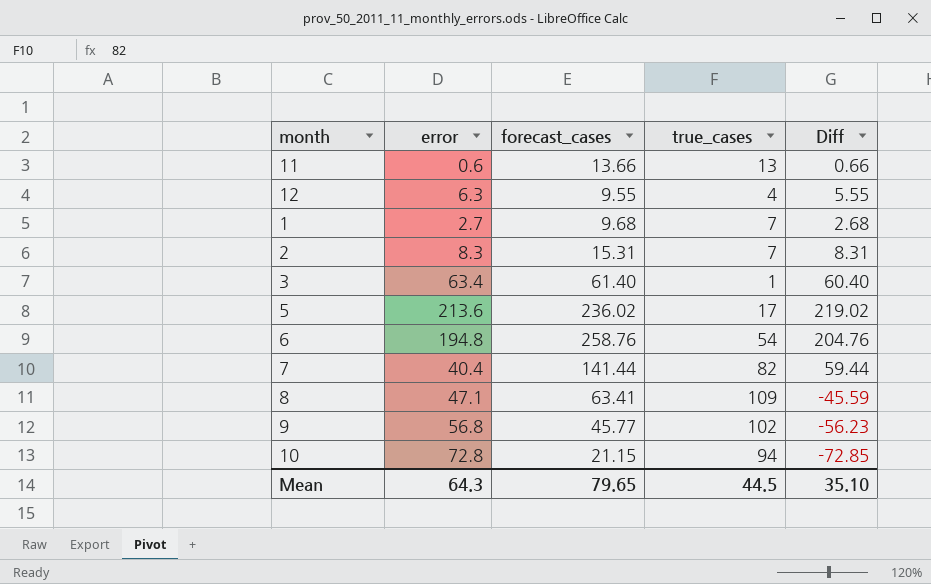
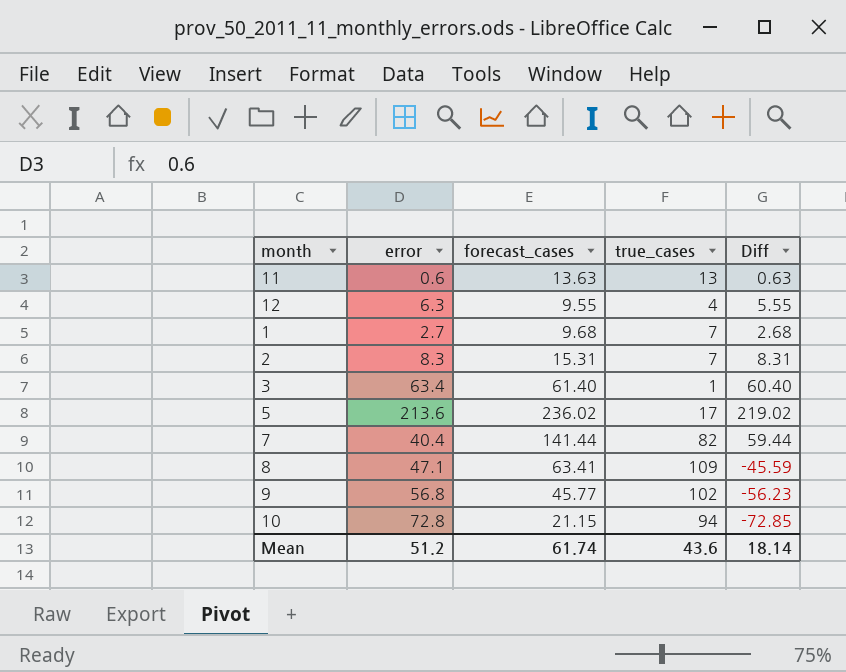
row 6: 194.8 | 258.76 | 54 | 204.76 -> none
11 | forecast_cases: 13.66 -> 13.63
11 | Diff: 0.66 -> 0.63
Mean | error: 64.3 -> 51.2
Mean | forecast_cases: 79.65 -> 61.74
Mean | true_cases: 44.5 -> 43.6
Mean | Diff: 35.10 -> 18.14

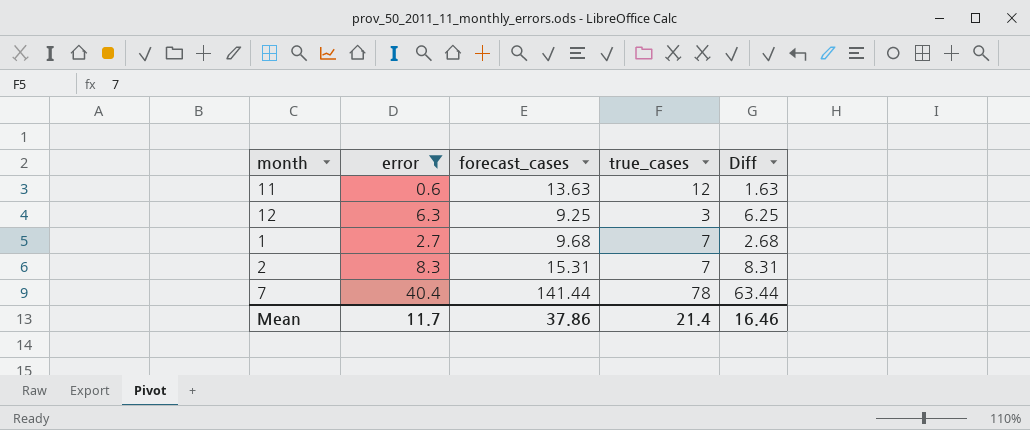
filter: none -> error <= 40.4
11 | true_cases: 13 -> 12
11 | Diff: 0.63 -> 1.63
12 | forecast_cases: 9.55 -> 9.25
12 | true_cases: 4 -> 3
12 | Diff: 5.55 -> 6.25
7 | true_cases: 82 -> 78
7 | Diff: 59.44 -> 63.44
Mean | error: 51.2 -> 11.7
Mean | forecast_cases: 61.74 -> 37.86
Mean | true_cases: 43.6 -> 21.4
Mean | Diff: 18.14 -> 16.46

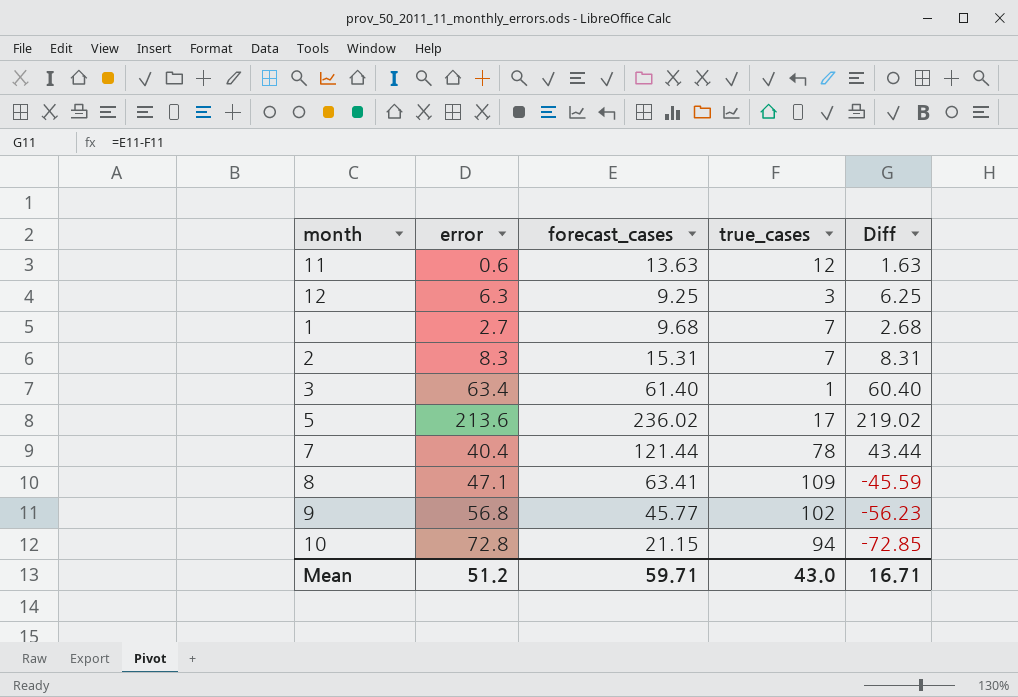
filter: error <= 40.4 -> none
7 | forecast_cases: 141.44 -> 121.44
7 | Diff: 63.44 -> 43.44
Mean | error: 11.7 -> 51.2
Mean | forecast_cases: 37.86 -> 59.71
Mean | true_cases: 21.4 -> 43.0
Mean | Diff: 16.46 -> 16.71

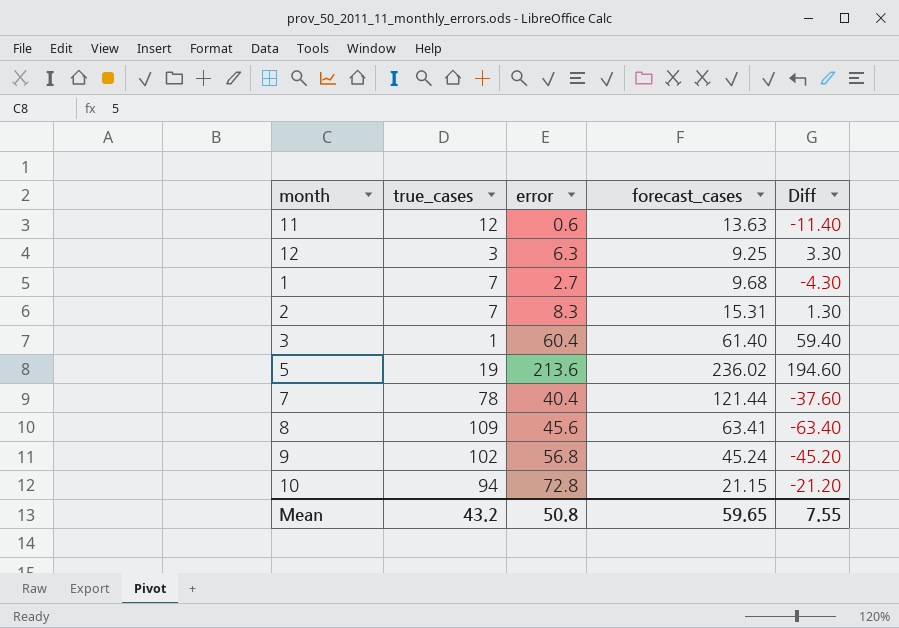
column true_cases | position: 4 -> 2
column Diff | formula: [forecast_cases] - [true_cases] -> [error] - [true_cases]
3 | error: 63.4 -> 60.4
5 | true_cases: 17 -> 19
8 | error: 47.1 -> 45.6
9 | forecast_cases: 45.77 -> 45.24
Mean | true_cases: 43.0 -> 43.2
Mean | error: 51.2 -> 50.8
Mean | forecast_cases: 59.71 -> 59.65
Mean | Diff: 16.71 -> 7.55

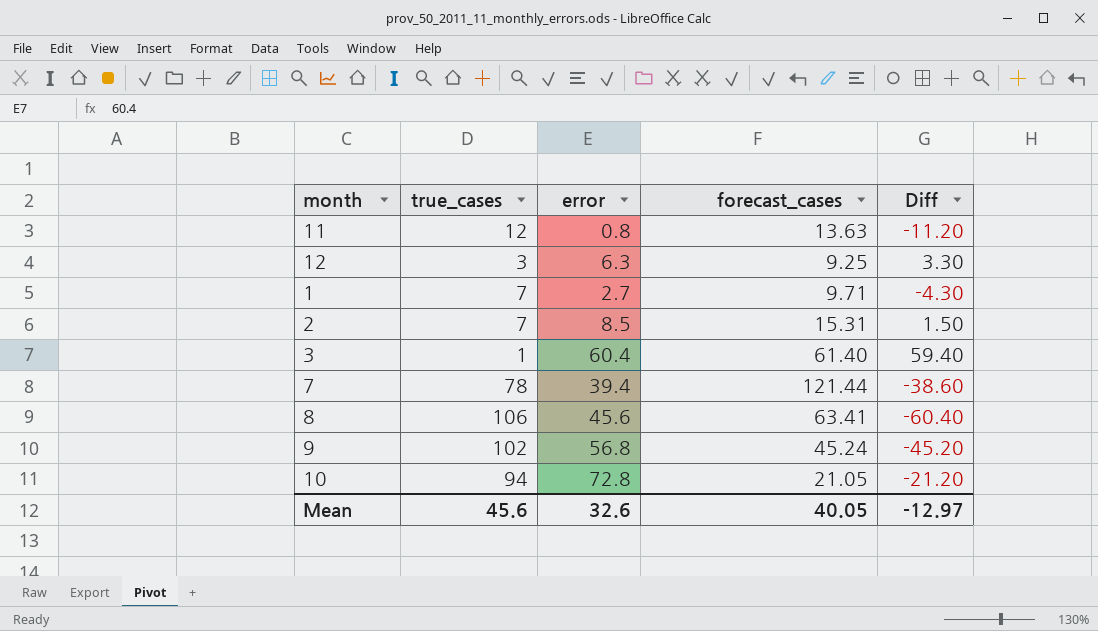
row 5: 19 | 213.6 | 236.02 | 194.60 -> none
11 | error: 0.6 -> 0.8
11 | Diff: -11.40 -> -11.20
1 | forecast_cases: 9.68 -> 9.71
2 | error: 8.3 -> 8.5
2 | Diff: 1.30 -> 1.50
7 | error: 40.4 -> 39.4
7 | Diff: -37.60 -> -38.60
8 | true_cases: 109 -> 106
8 | Diff: -63.40 -> -60.40
10 | forecast_cases: 21.15 -> 21.05
Mean | true_cases: 43.2 -> 45.6
Mean | error: 50.8 -> 32.6
Mean | forecast_cases: 59.65 -> 40.05
Mean | Diff: 7.55 -> -12.97

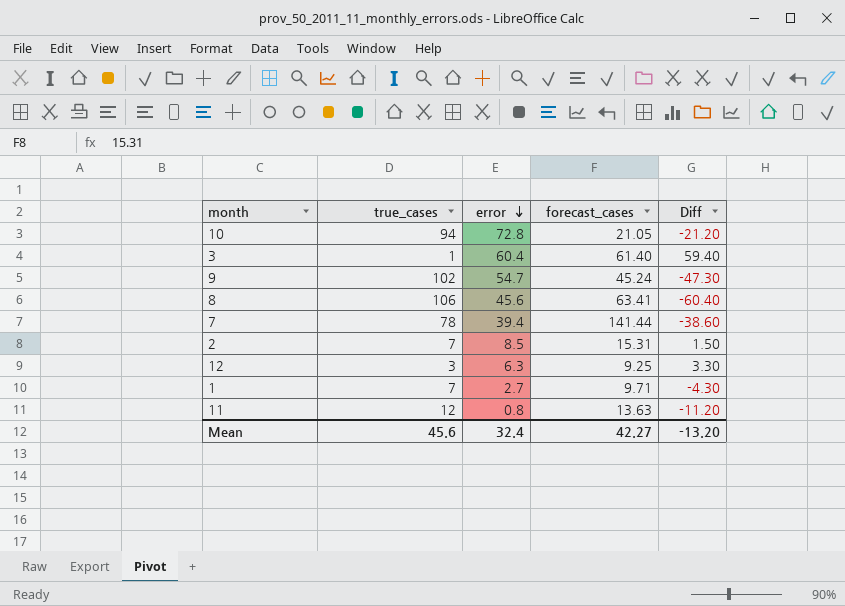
row order: none -> error descending
9 | error: 56.8 -> 54.7
9 | Diff: -45.20 -> -47.30
7 | forecast_cases: 121.44 -> 141.44
Mean | error: 32.6 -> 32.4
Mean | forecast_cases: 40.05 -> 42.27
Mean | Diff: -12.97 -> -13.20

